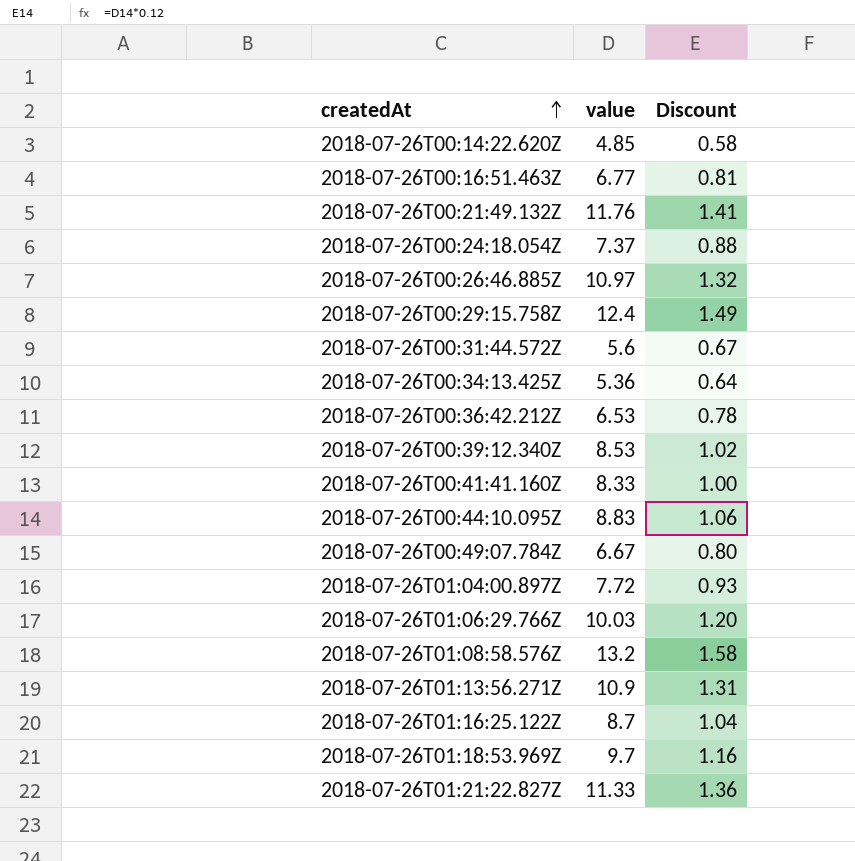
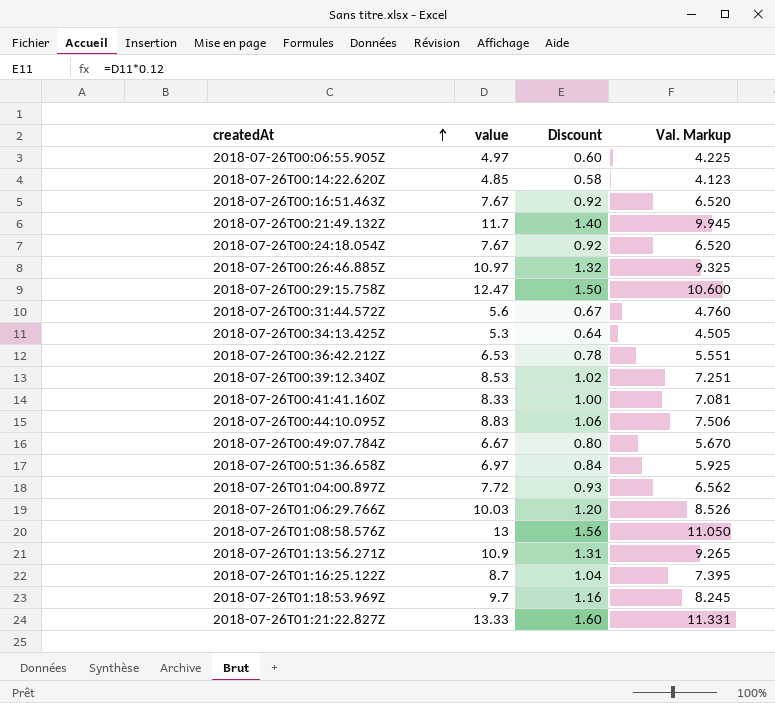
column Val. Markup | formula: none -> [value] * 0.85
row 2018-07-26T00:06:55.905Z: none -> 4.97 | 0.60 | 4.225
2018-07-26T00:16:51.463Z | value: 6.77 -> 7.67
2018-07-26T00:16:51.463Z | Discount: 0.81 -> 0.92
2018-07-26T00:21:49.132Z | value: 11.76 -> 11.7
2018-07-26T00:21:49.132Z | Discount: 1.41 -> 1.40
2018-07-26T00:24:18.054Z | value: 7.37 -> 7.67
2018-07-26T00:24:18.054Z | Discount: 0.88 -> 0.92
2018-07-26T00:29:15.758Z | value: 12.4 -> 12.47
2018-07-26T00:29:15.758Z | Discount: 1.49 -> 1.50
2018-07-26T00:34:13.425Z | value: 5.36 -> 5.3
row 2018-07-26T00:51:36.658Z: none -> 6.97 | 0.84 | 5.925
2018-07-26T01:08:58.576Z | value: 13.2 -> 13
2018-07-26T01:08:58.576Z | Discount: 1.58 -> 1.56
2018-07-26T01:21:22.827Z | value: 11.33 -> 13.33
2018-07-26T01:21:22.827Z | Discount: 1.36 -> 1.60

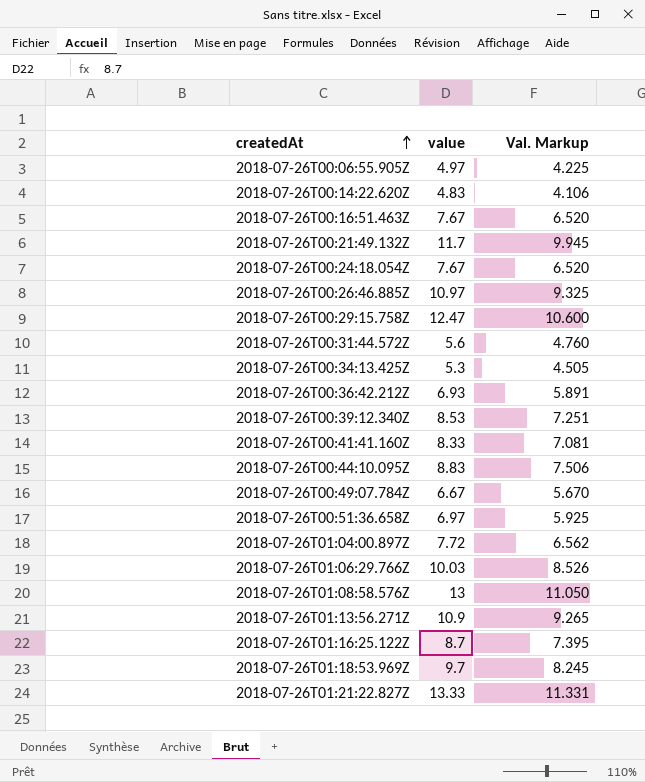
column Discount | formula: [value] * 0.12 -> none
2018-07-26T00:14:22.620Z | value: 4.85 -> 4.83
2018-07-26T00:14:22.620Z | Val. Markup: 4.123 -> 4.106
2018-07-26T00:36:42.212Z | value: 6.53 -> 6.93
2018-07-26T00:36:42.212Z | Val. Markup: 5.551 -> 5.891

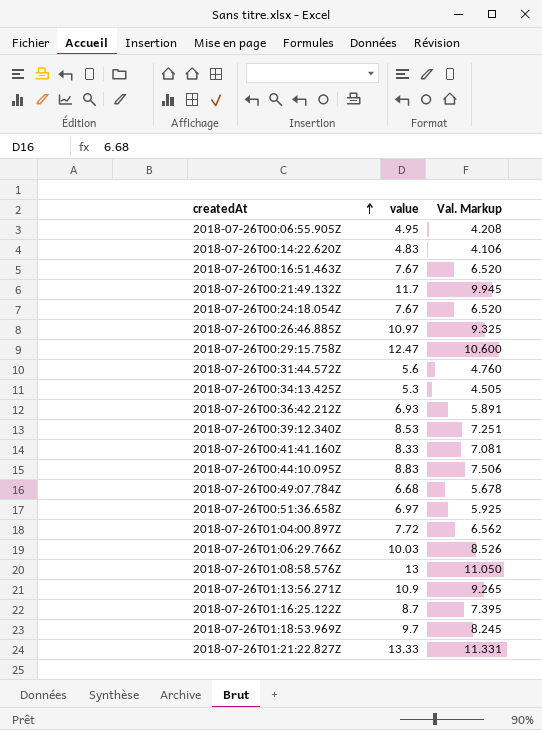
2018-07-26T00:06:55.905Z | value: 4.97 -> 4.95
2018-07-26T00:06:55.905Z | Val. Markup: 4.225 -> 4.208
2018-07-26T00:49:07.784Z | value: 6.67 -> 6.68
2018-07-26T00:49:07.784Z | Val. Markup: 5.670 -> 5.678

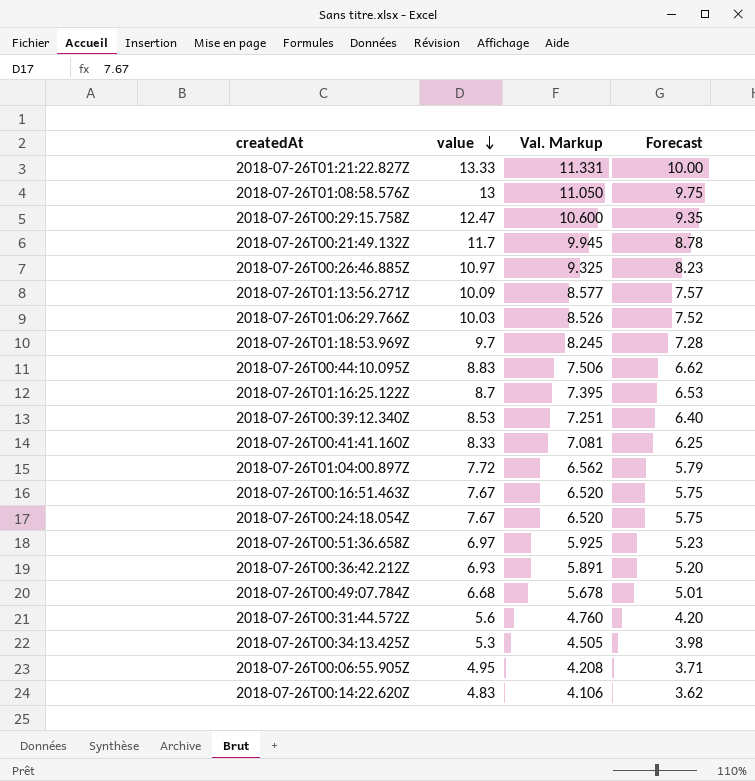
row order: createdAt ascending -> value descending
column Forecast | formula: none -> [value] * 0.75
2018-07-26T01:13:56.271Z | value: 10.9 -> 10.09
2018-07-26T01:13:56.271Z | Val. Markup: 9.265 -> 8.577

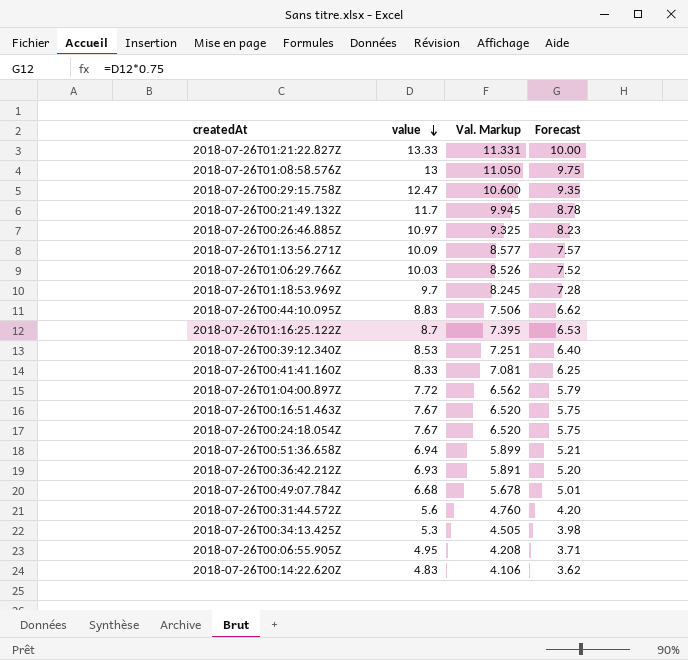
2018-07-26T00:51:36.658Z | value: 6.97 -> 6.94
2018-07-26T00:51:36.658Z | Val. Markup: 5.925 -> 5.899
2018-07-26T00:51:36.658Z | Forecast: 5.23 -> 5.21

